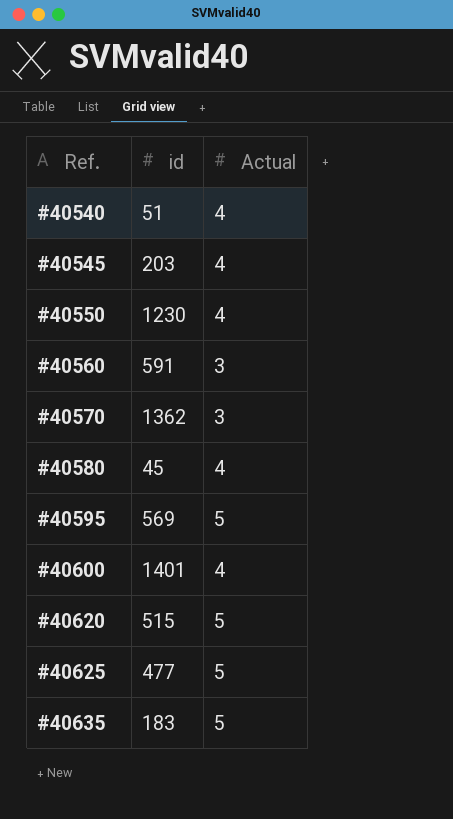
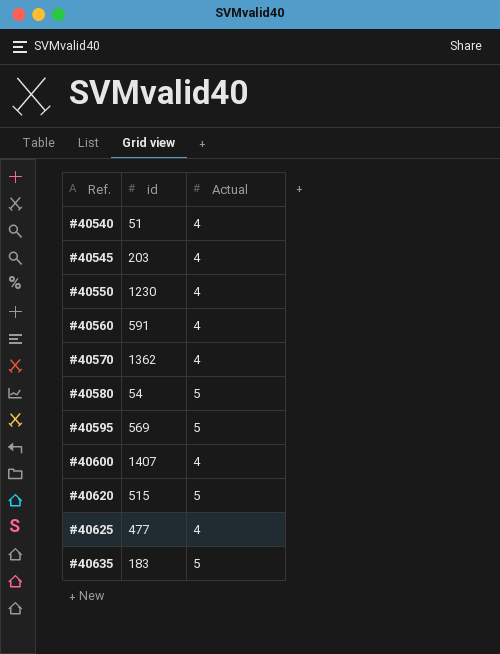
#40560 | Actual: 3 -> 4
#40570 | Actual: 3 -> 4
#40580 | id: 45 -> 54
#40580 | Actual: 4 -> 5
#40600 | id: 1401 -> 1407
#40625 | Actual: 5 -> 4

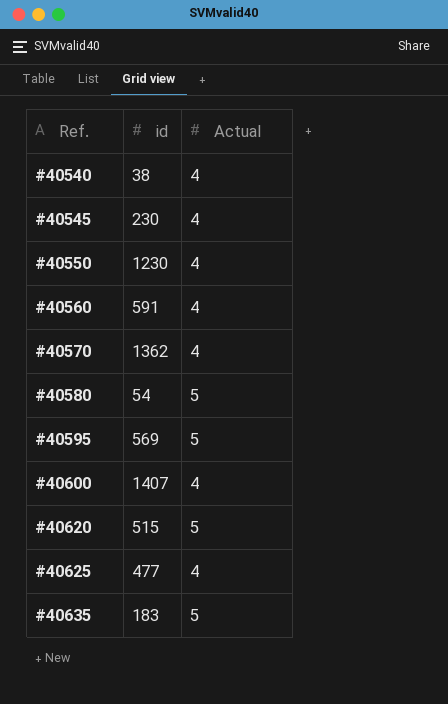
#40540 | id: 51 -> 38
#40545 | id: 203 -> 230

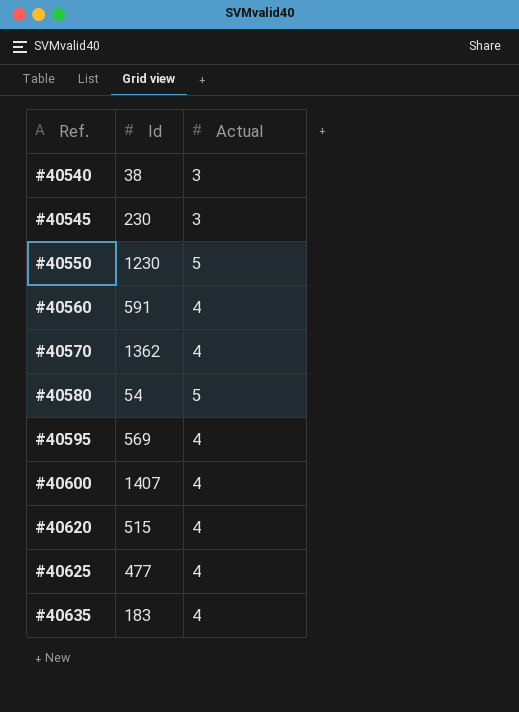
column name: id -> Id
#40540 | Actual: 4 -> 3
#40545 | Actual: 4 -> 3
#40550 | Actual: 4 -> 5
#40595 | Actual: 5 -> 4
#40620 | Actual: 5 -> 4
#40635 | Actual: 5 -> 4

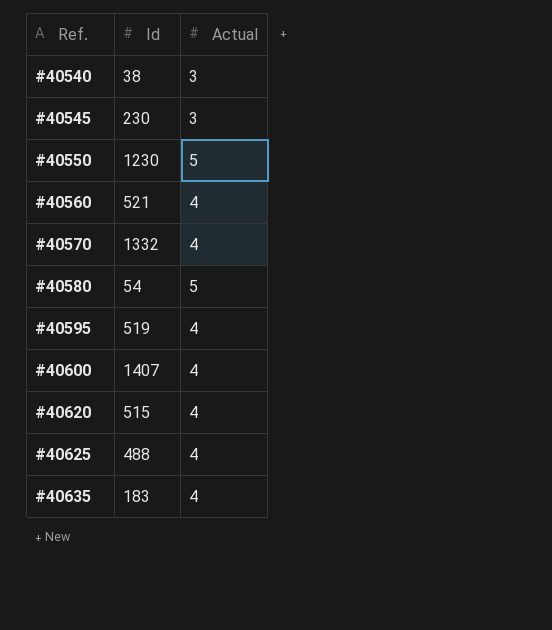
#40560 | Id: 591 -> 521
#40570 | Id: 1362 -> 1332
#40595 | Id: 569 -> 519
#40625 | Id: 477 -> 488

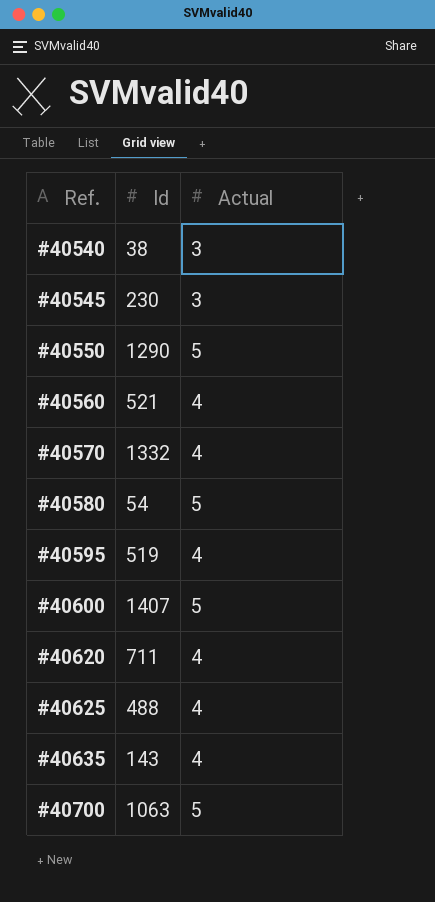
#40550 | Id: 1230 -> 1290
#40600 | Actual: 4 -> 5
#40620 | Id: 515 -> 711
#40635 | Id: 183 -> 143
row #40700: none -> 1063 | 5

